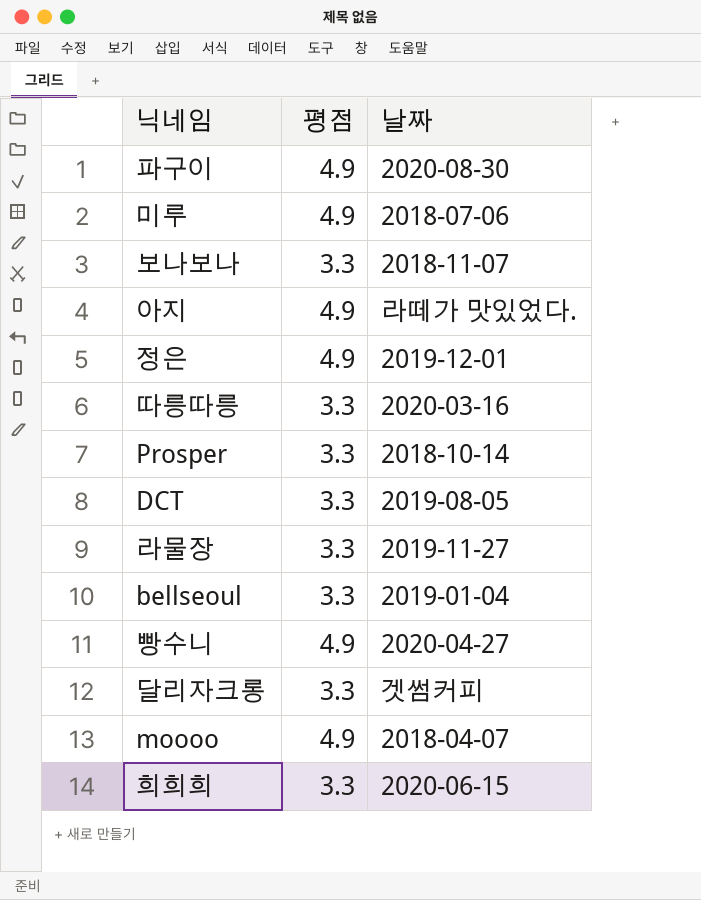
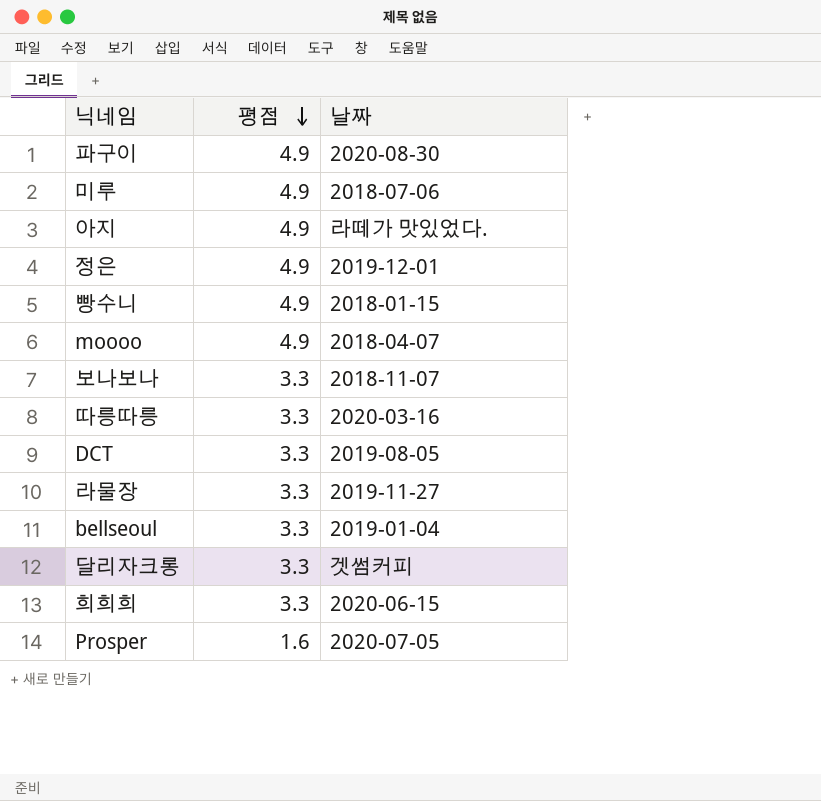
row order: none -> 평점 descending
빵수니 | 날짜: 2020-04-27 -> 2018-01-15
Prosper | 평점: 3.3 -> 1.6
Prosper | 날짜: 2018-10-14 -> 2020-07-05

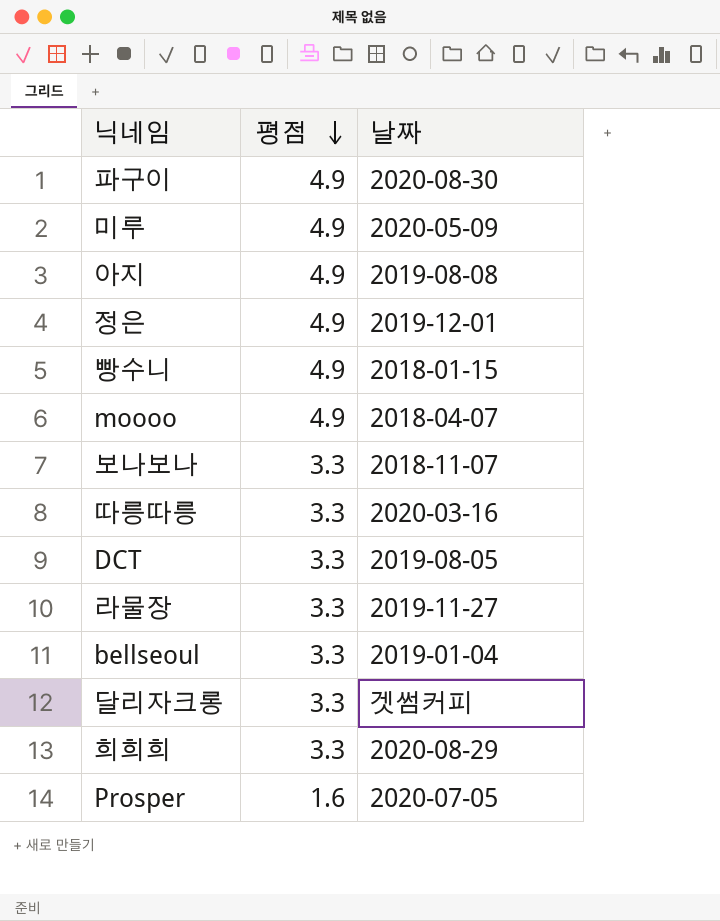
미루 | 날짜: 2018-07-06 -> 2020-05-09
아지 | 날짜: 라떼가 맛있었다. -> 2019-08-08
희희희 | 날짜: 2020-06-15 -> 2020-08-29

